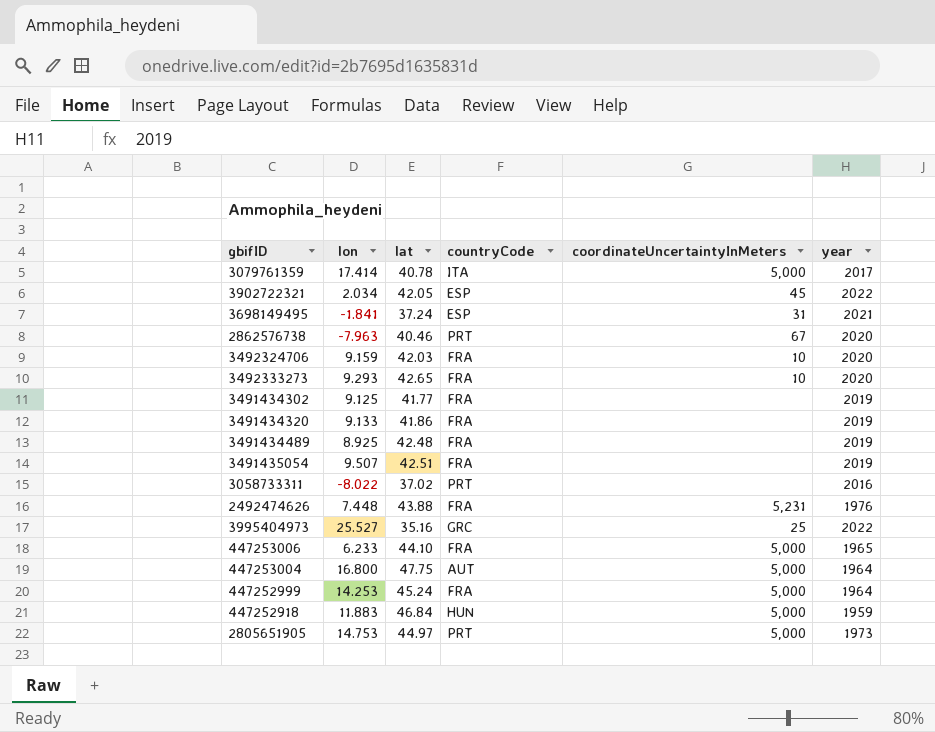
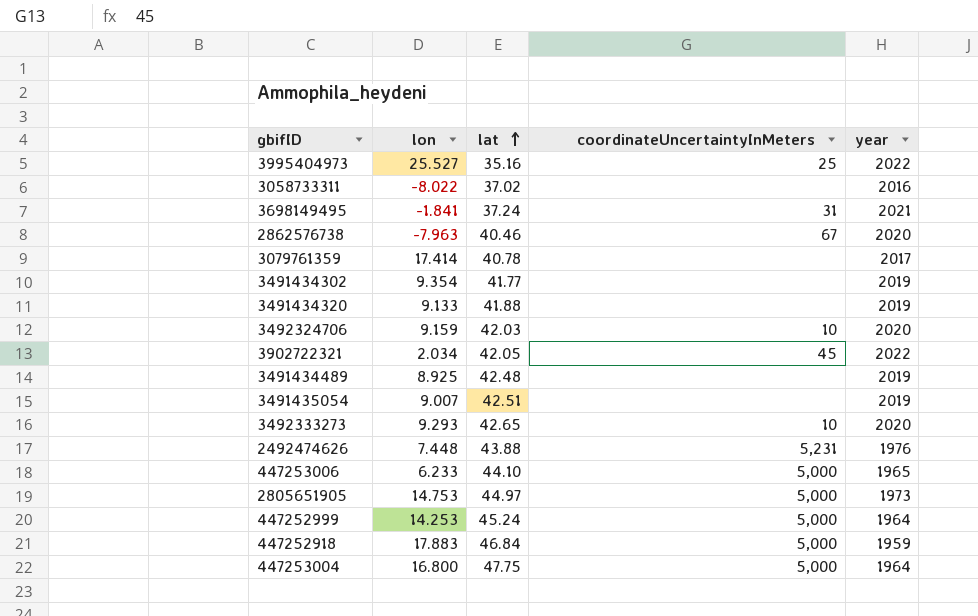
row order: none -> lat ascending
column countryCode | position: 4 -> none
3079761359 | coordinateUncertaintyInMeters: 5,000 -> none
3491434302 | lon: 9.125 -> 9.354
3491434320 | lat: 41.86 -> 41.88
3491435054 | lon: 9.507 -> 9.007
447252918 | lon: 11.883 -> 17.883

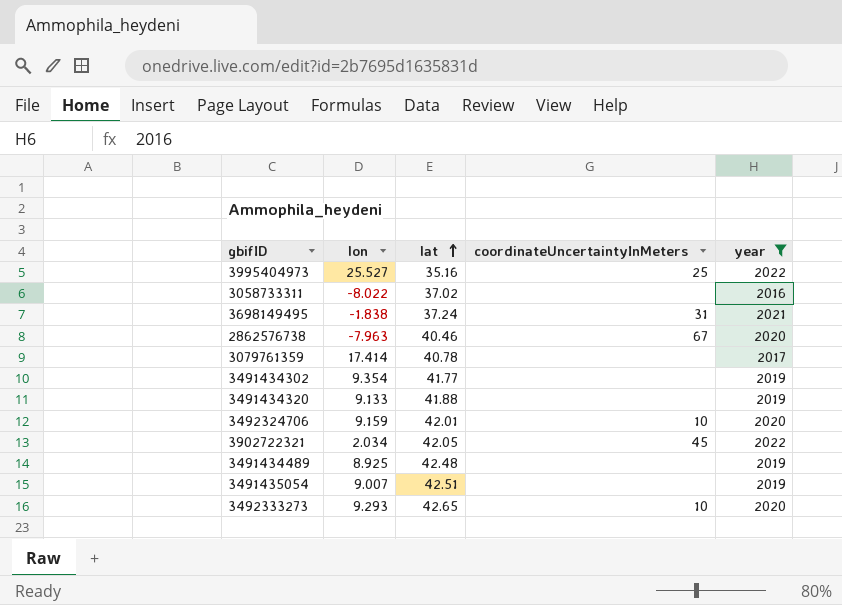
filter: none -> year >= 2016
3698149495 | lon: -1.841 -> -1.838
3492324706 | lat: 42.03 -> 42.01

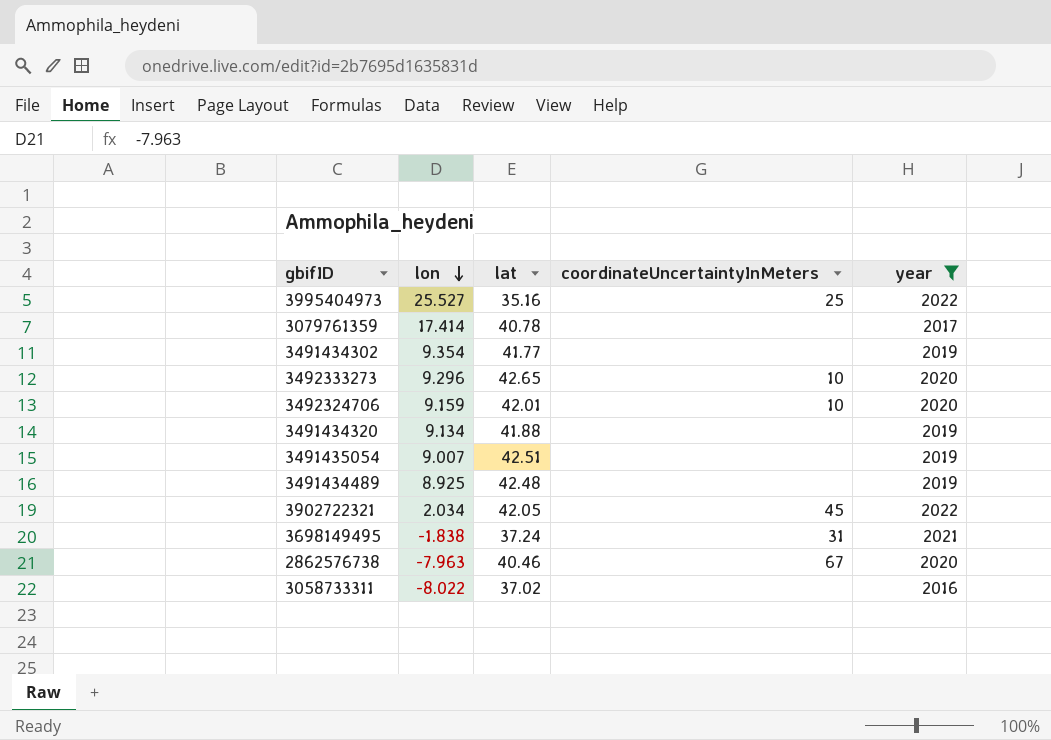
row order: lat ascending -> lon descending
3492333273 | lon: 9.293 -> 9.296
3491434320 | lon: 9.133 -> 9.134

